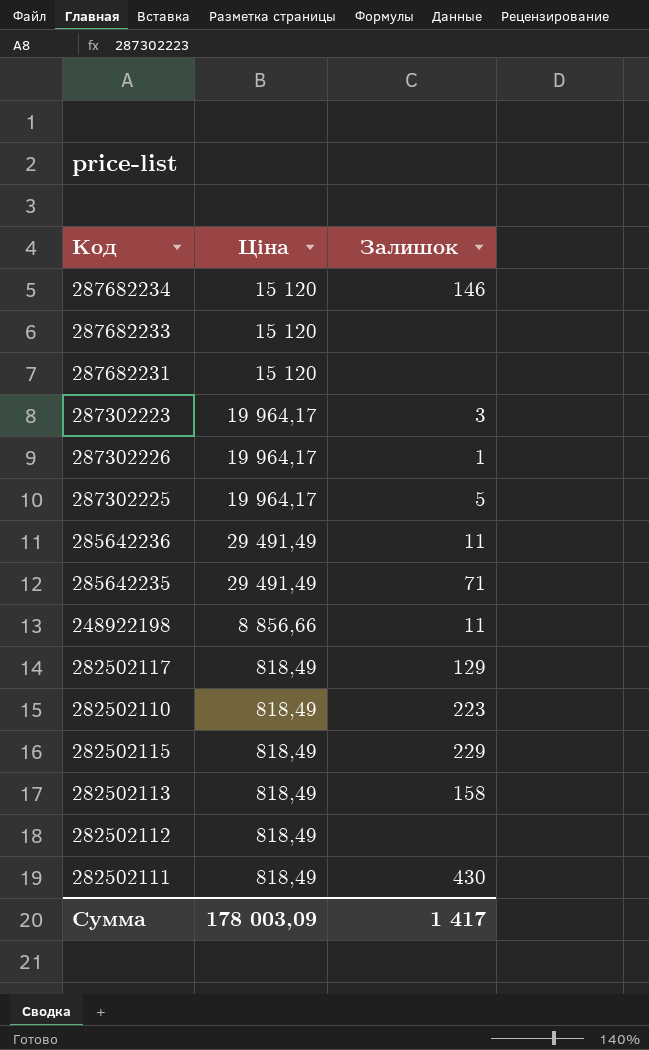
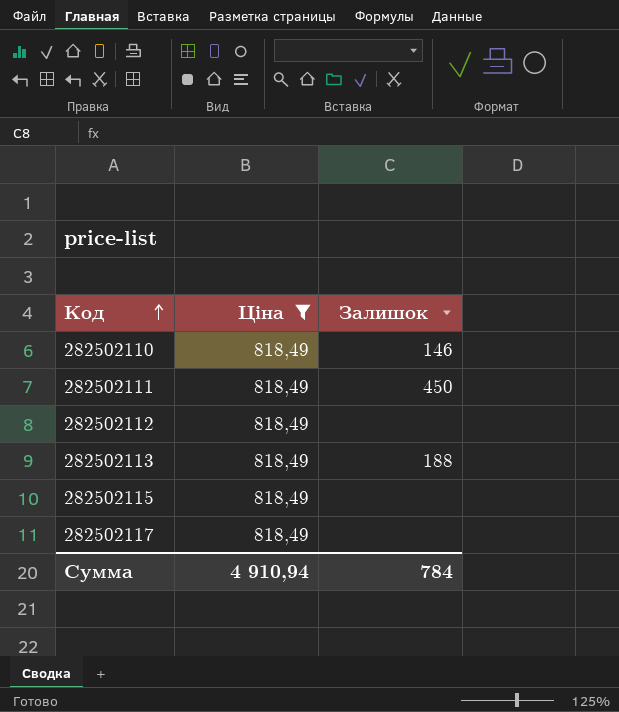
filter: none -> Ціна = 818,49
row order: none -> Код ascending
282502110 | Залишок: 223 -> 146
282502111 | Залишок: 430 -> 450
282502113 | Залишок: 158 -> 188
282502115 | Залишок: 229 -> none
282502117 | Залишок: 129 -> none
Сумма | Ціна: 178 003,09 -> 4 910,94
Сумма | Залишок: 1 417 -> 784

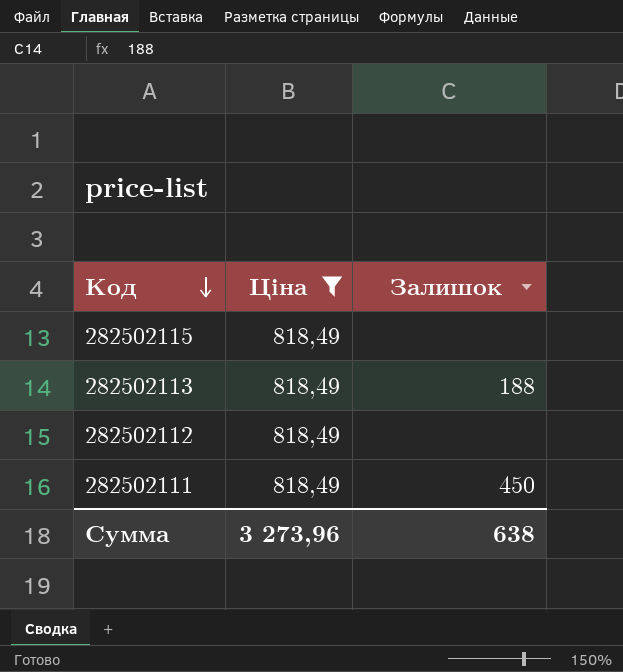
row order: Код ascending -> Код descending
row 282502110: 818,49 | 146 -> none
row 282502117: 818,49 | none -> none
Сумма | Ціна: 4 910,94 -> 3 273,96
Сумма | Залишок: 784 -> 638

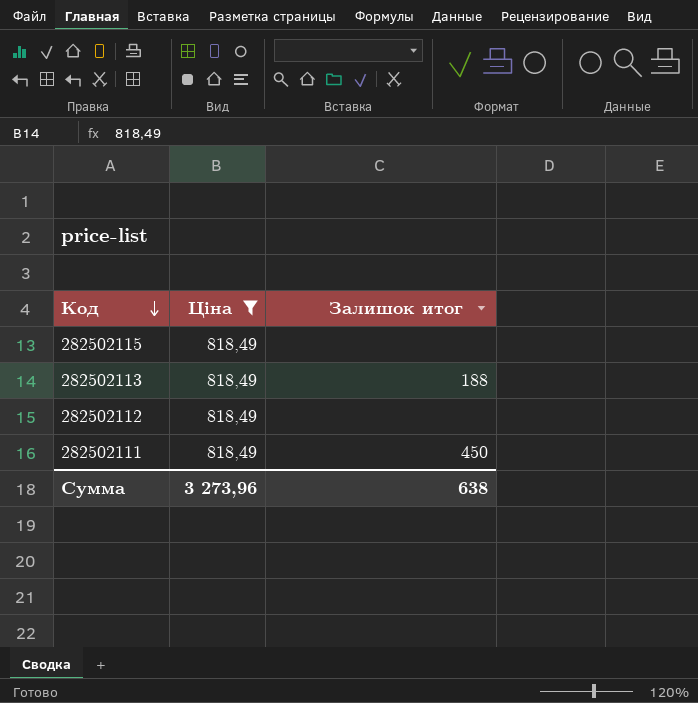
column name: Залишок -> Залишок итог

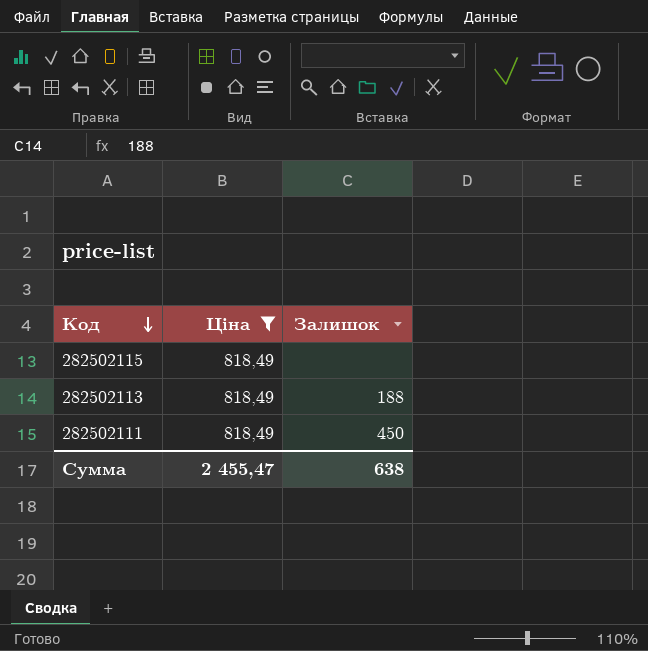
column name: Залишок итог -> Залишок
row 282502112: 818,49 | none -> none
Сумма | Ціна: 3 273,96 -> 2 455,47

